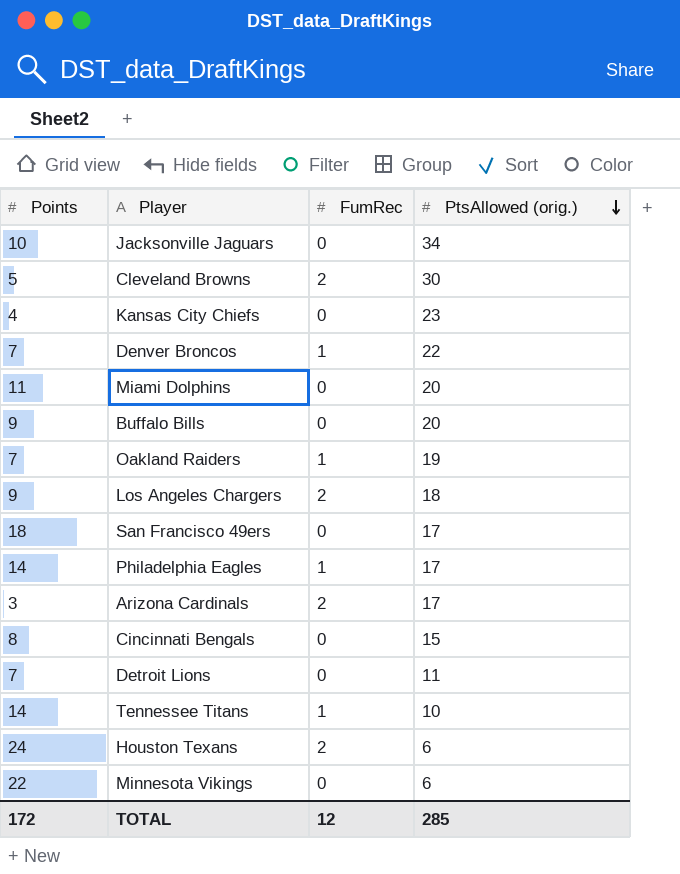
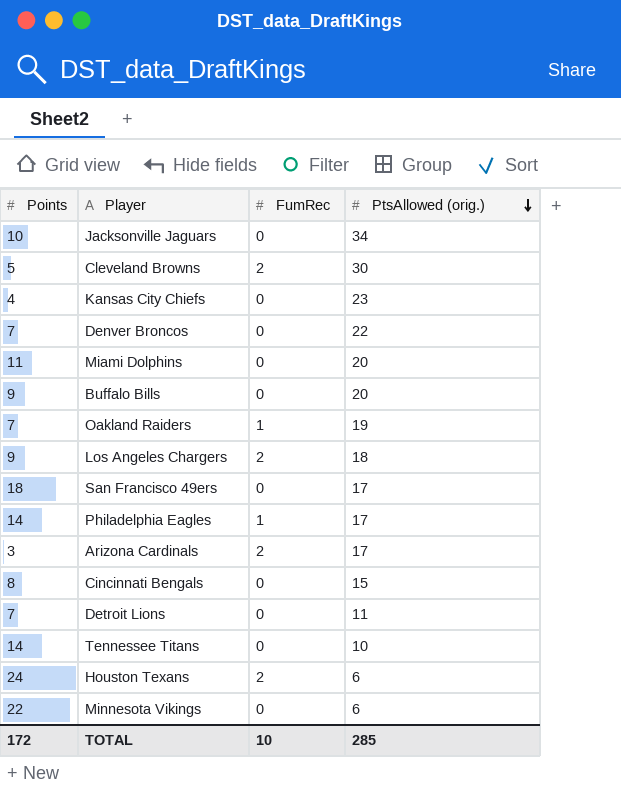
Denver Broncos | FumRec: 1 -> 0
Tennessee Titans | FumRec: 1 -> 0
TOTAL | FumRec: 12 -> 10

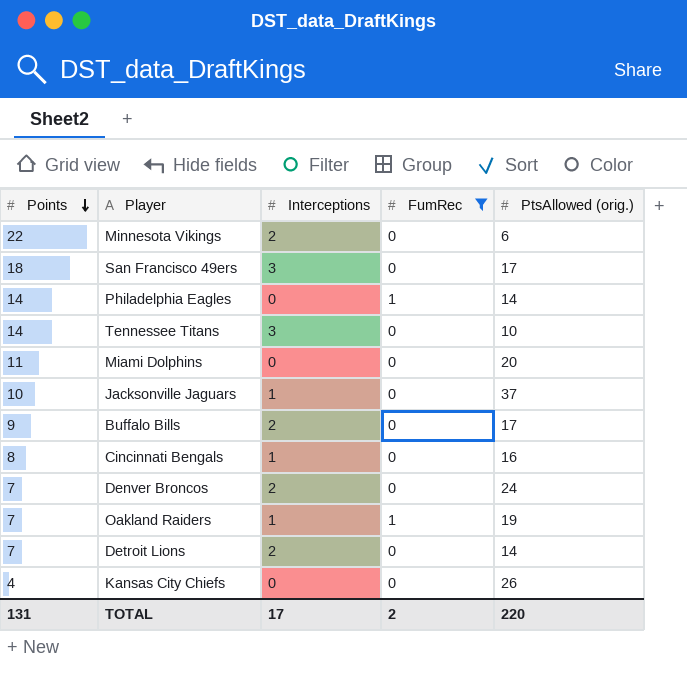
filter: none -> FumRec != 2
row order: PtsAllowed (orig.) descending -> Points descending
column Interceptions | position: none -> 3
Philadelphia Eagles | PtsAllowed (orig.): 17 -> 14
Jacksonville Jaguars | PtsAllowed (orig.): 34 -> 37
Buffalo Bills | PtsAllowed (orig.): 20 -> 17
Cincinnati Bengals | PtsAllowed (orig.): 15 -> 16
Denver Broncos | PtsAllowed (orig.): 22 -> 24
Detroit Lions | PtsAllowed (orig.): 11 -> 14
Kansas City Chiefs | PtsAllowed (orig.): 23 -> 26
TOTAL | Points: 172 -> 131
TOTAL | FumRec: 10 -> 2
TOTAL | PtsAllowed (orig.): 285 -> 220

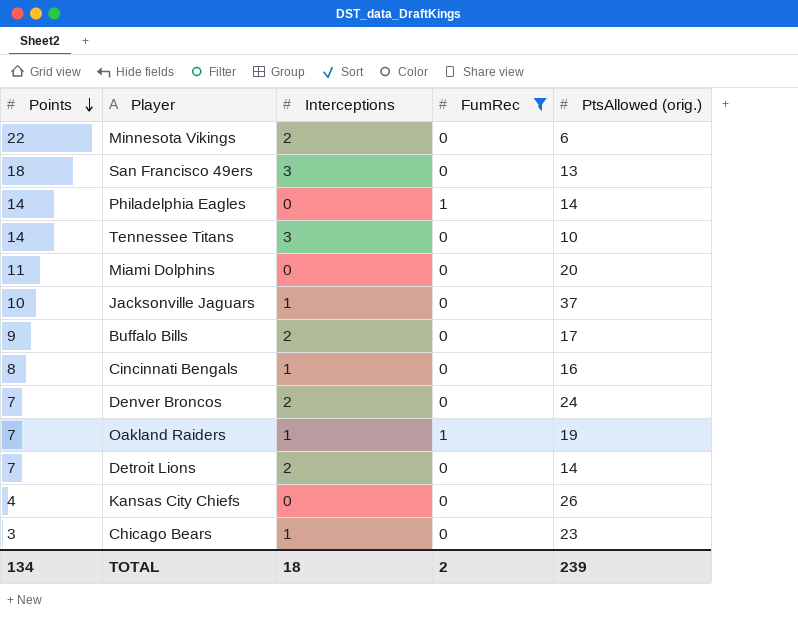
San Francisco 49ers | PtsAllowed (orig.): 17 -> 13
row Chicago Bears: none -> 3 | 1 | 0 | 23
TOTAL | Points: 131 -> 134
TOTAL | Interceptions: 17 -> 18
TOTAL | PtsAllowed (orig.): 220 -> 239

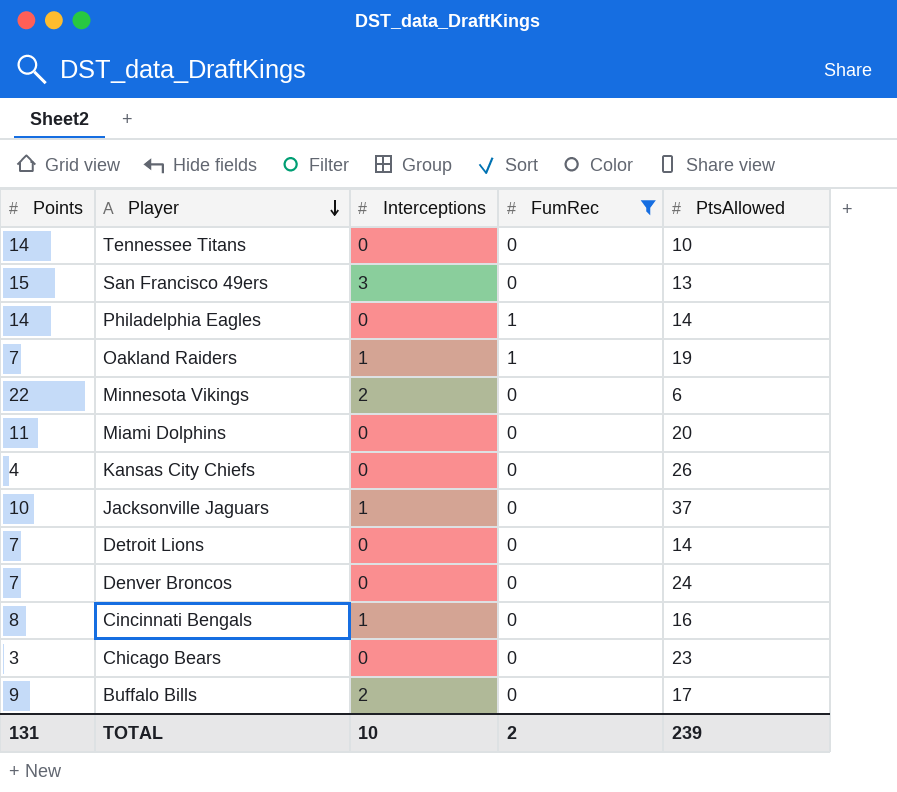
row order: Points descending -> Player descending
column name: PtsAllowed (orig.) -> PtsAllowed
Tennessee Titans | Interceptions: 3 -> 0
San Francisco 49ers | Points: 18 -> 15
Detroit Lions | Interceptions: 2 -> 0
Denver Broncos | Interceptions: 2 -> 0
Chicago Bears | Interceptions: 1 -> 0
TOTAL | Points: 134 -> 131
TOTAL | Interceptions: 18 -> 10

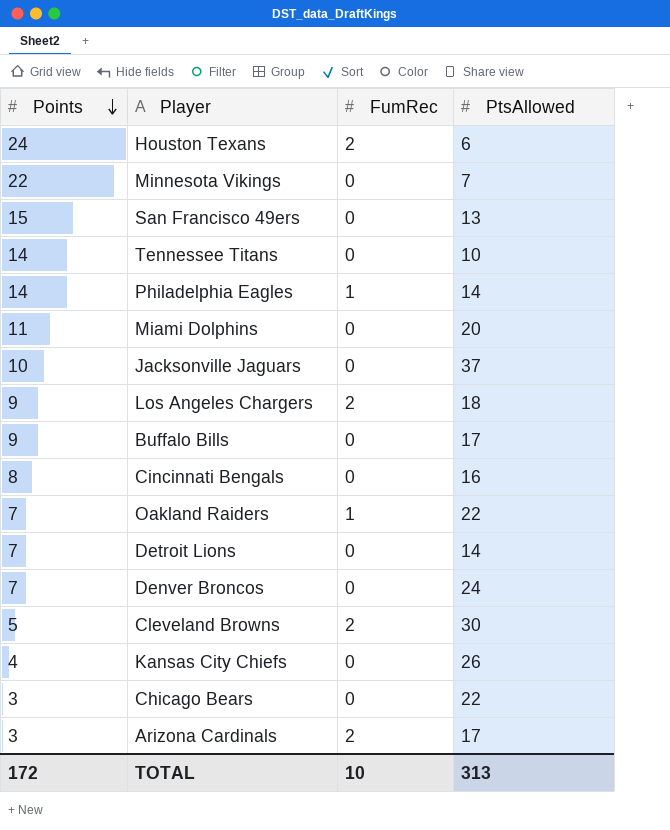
filter: FumRec != 2 -> none
row order: Player descending -> Points descending
column Interceptions | position: 3 -> none
Minnesota Vikings | PtsAllowed: 6 -> 7
Oakland Raiders | PtsAllowed: 19 -> 22
Chicago Bears | PtsAllowed: 23 -> 22
TOTAL | Points: 131 -> 172
TOTAL | FumRec: 2 -> 10
TOTAL | PtsAllowed: 239 -> 313

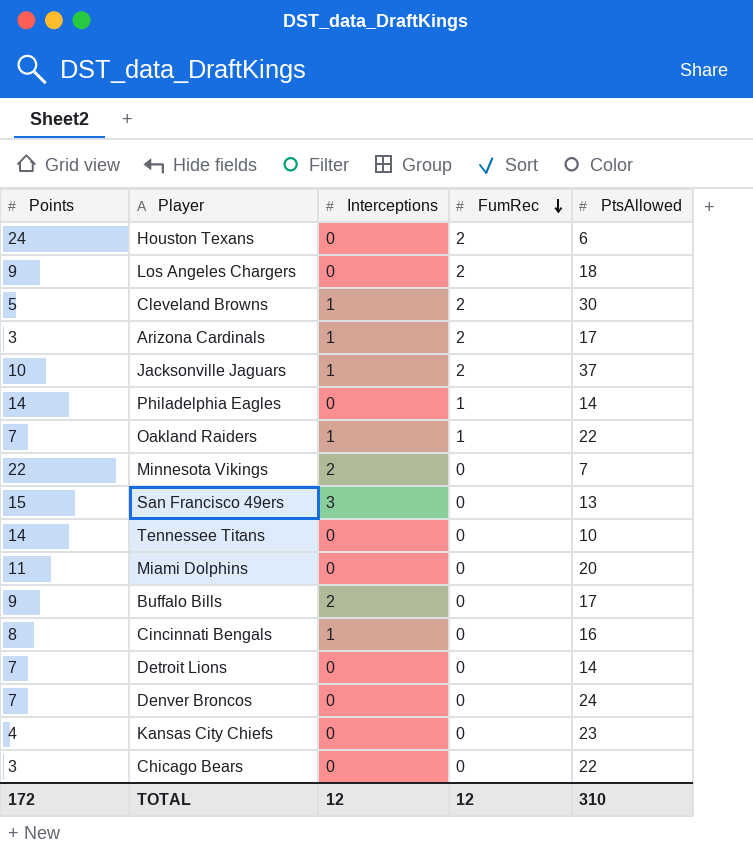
row order: Points descending -> FumRec descending
column Interceptions | position: none -> 3
Jacksonville Jaguars | FumRec: 0 -> 2
Kansas City Chiefs | PtsAllowed: 26 -> 23
TOTAL | FumRec: 10 -> 12
TOTAL | PtsAllowed: 313 -> 310

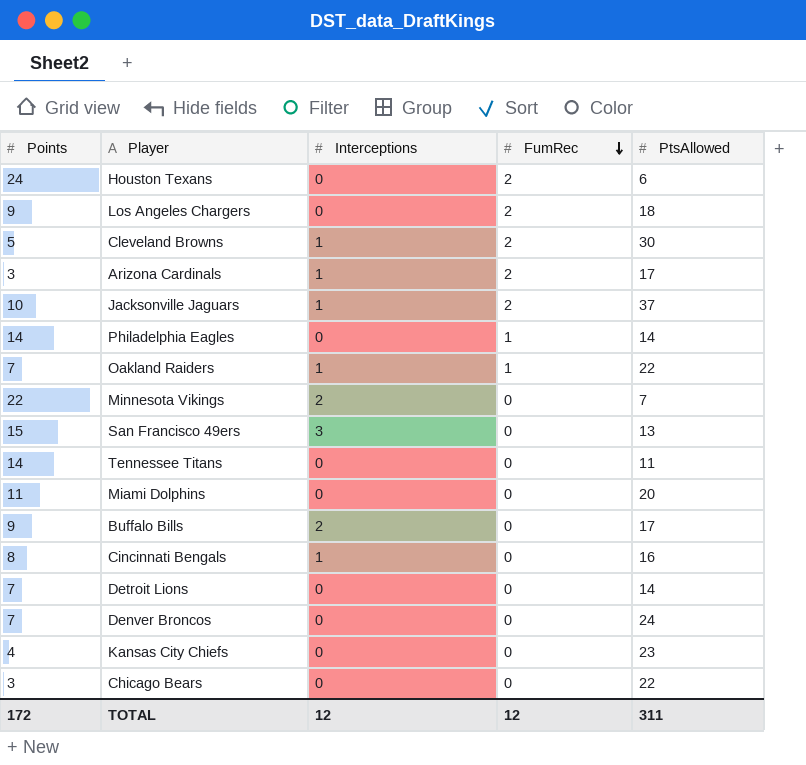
Tennessee Titans | PtsAllowed: 10 -> 11
TOTAL | PtsAllowed: 310 -> 311

